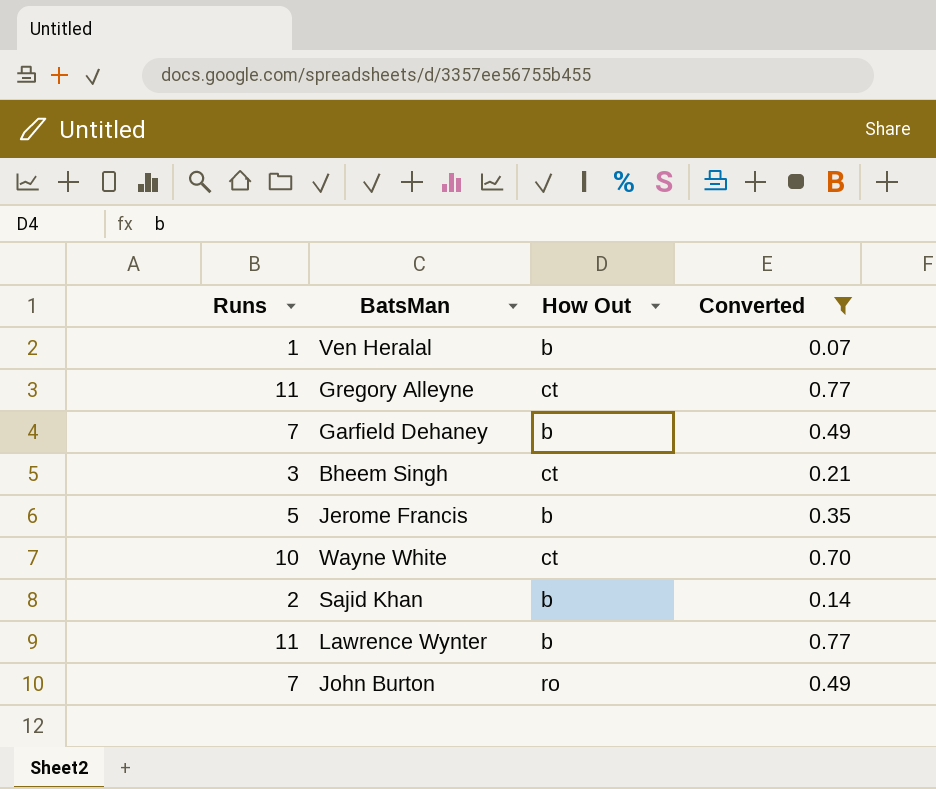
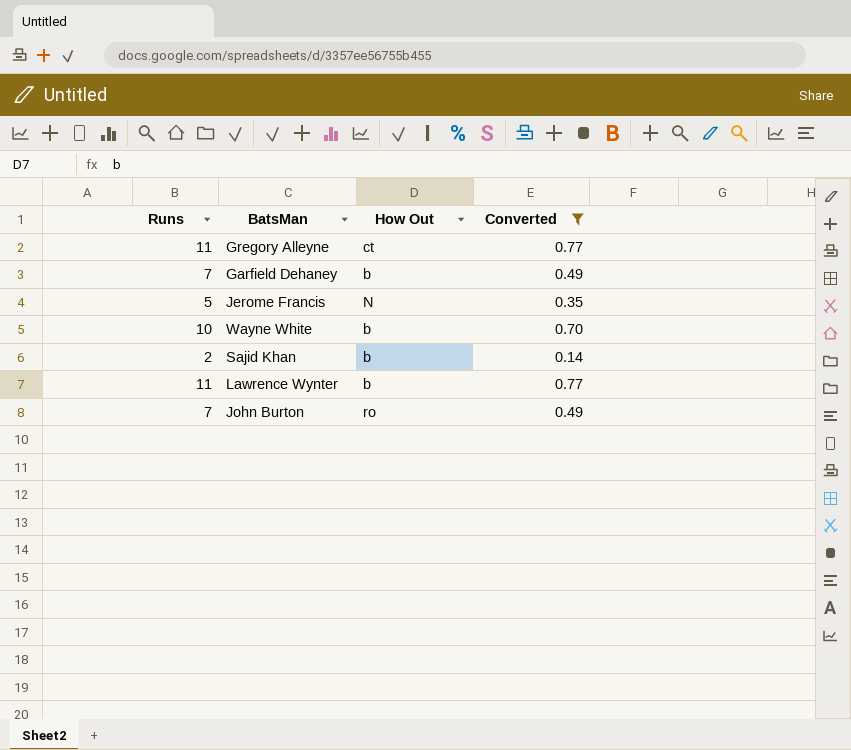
row Ven Heralal: 1 | b | 0.07 -> none
row Bheem Singh: 3 | ct | 0.21 -> none
Jerome Francis | How Out: b -> N
Wayne White | How Out: ct -> b

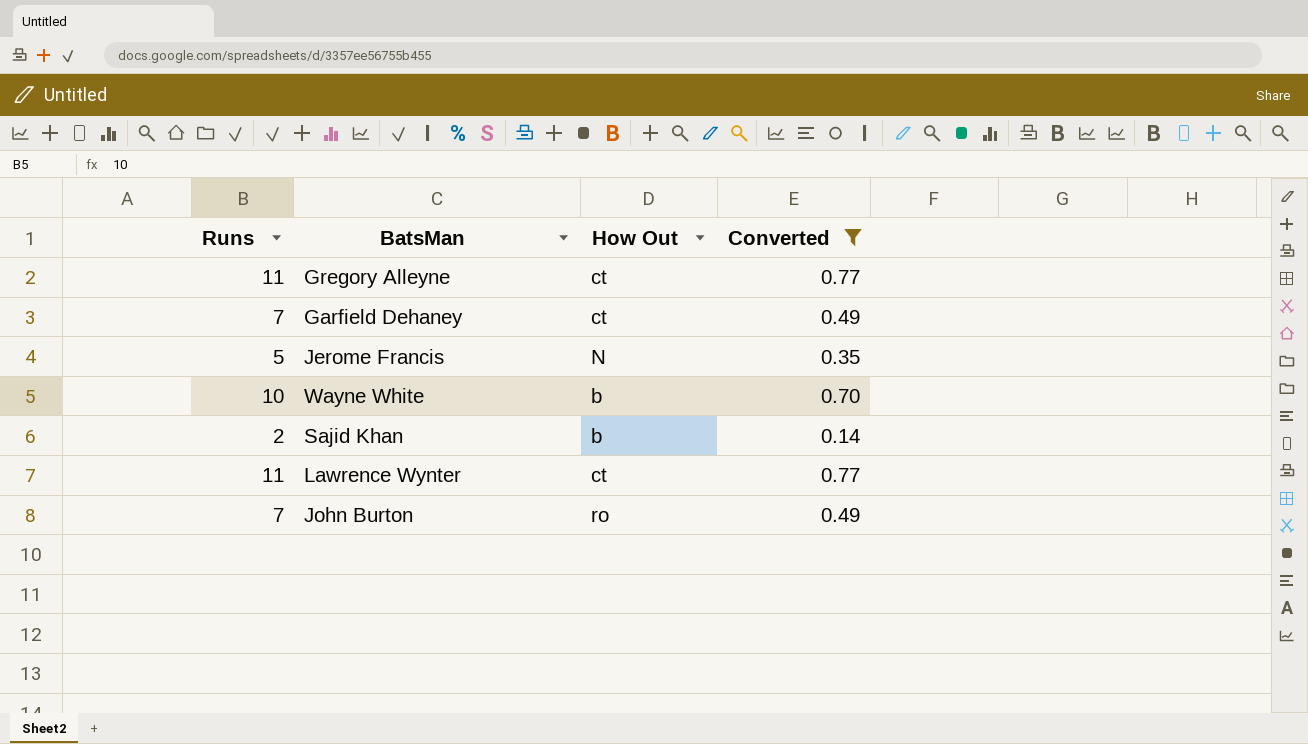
Garfield Dehaney | How Out: b -> ct
Lawrence Wynter | How Out: b -> ct

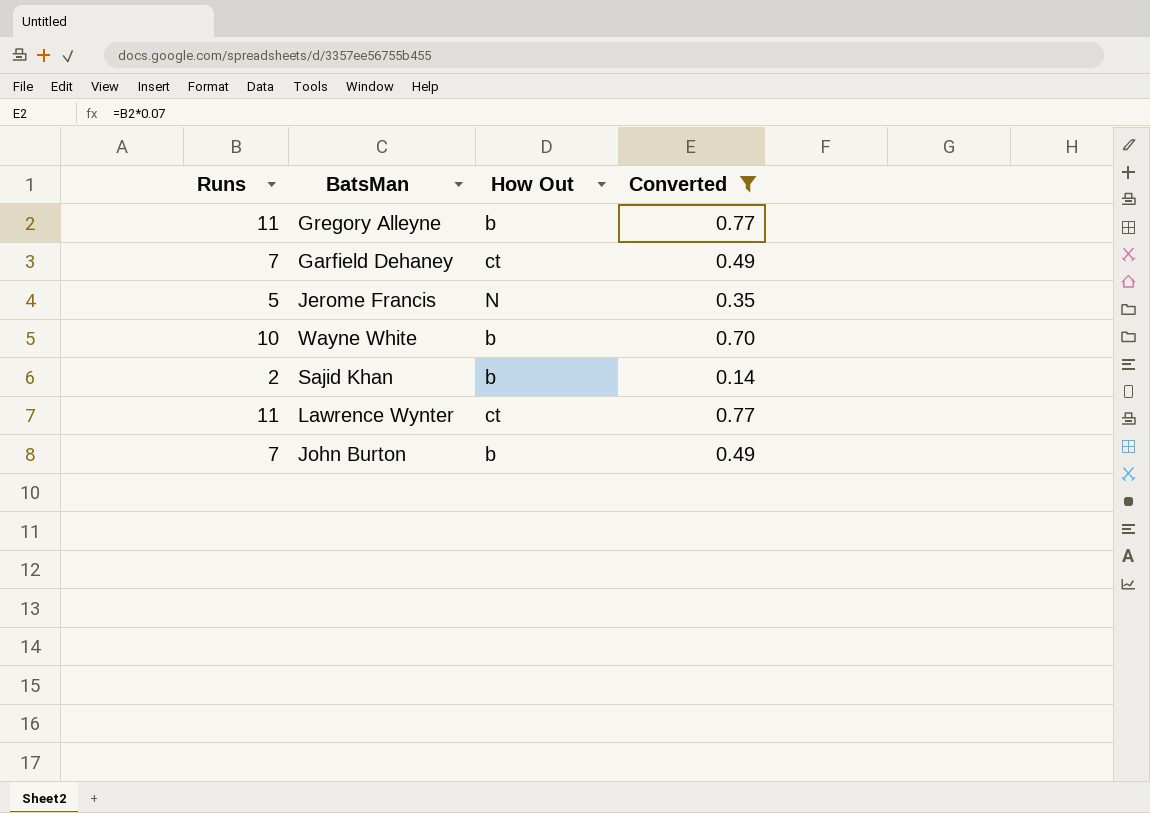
Gregory Alleyne | How Out: ct -> b
John Burton | How Out: ro -> b

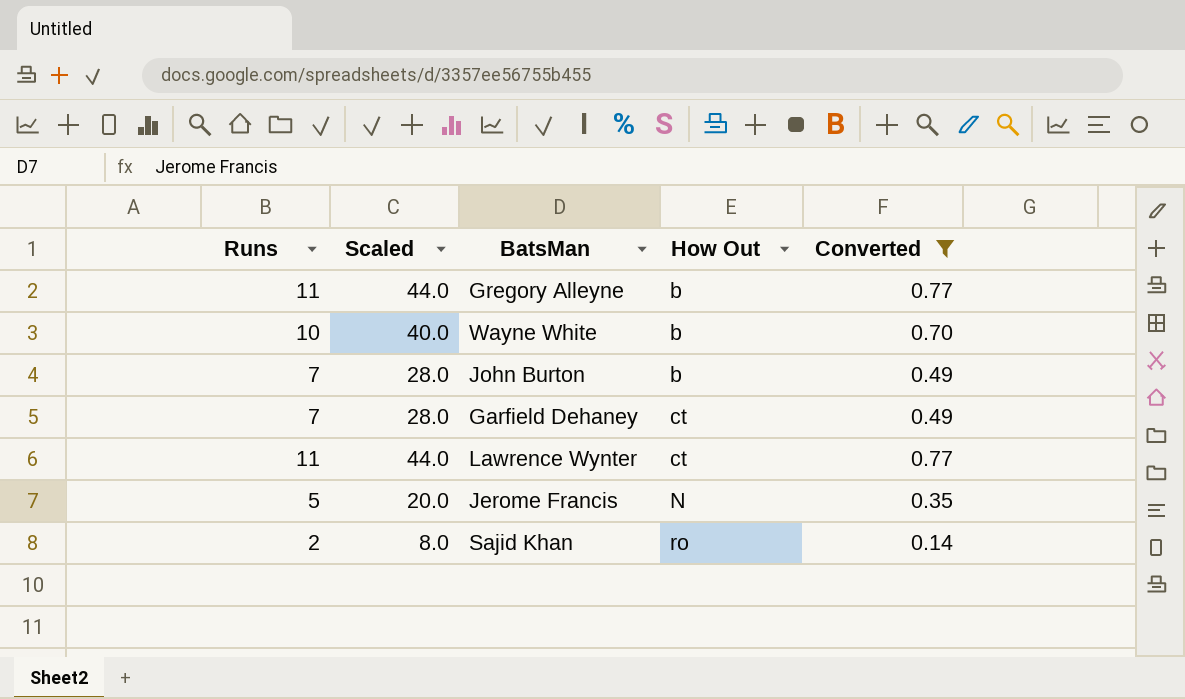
row order: none -> How Out ascending
column Scaled | formula: none -> [Runs] * 4
Sajid Khan | How Out: b -> ro

